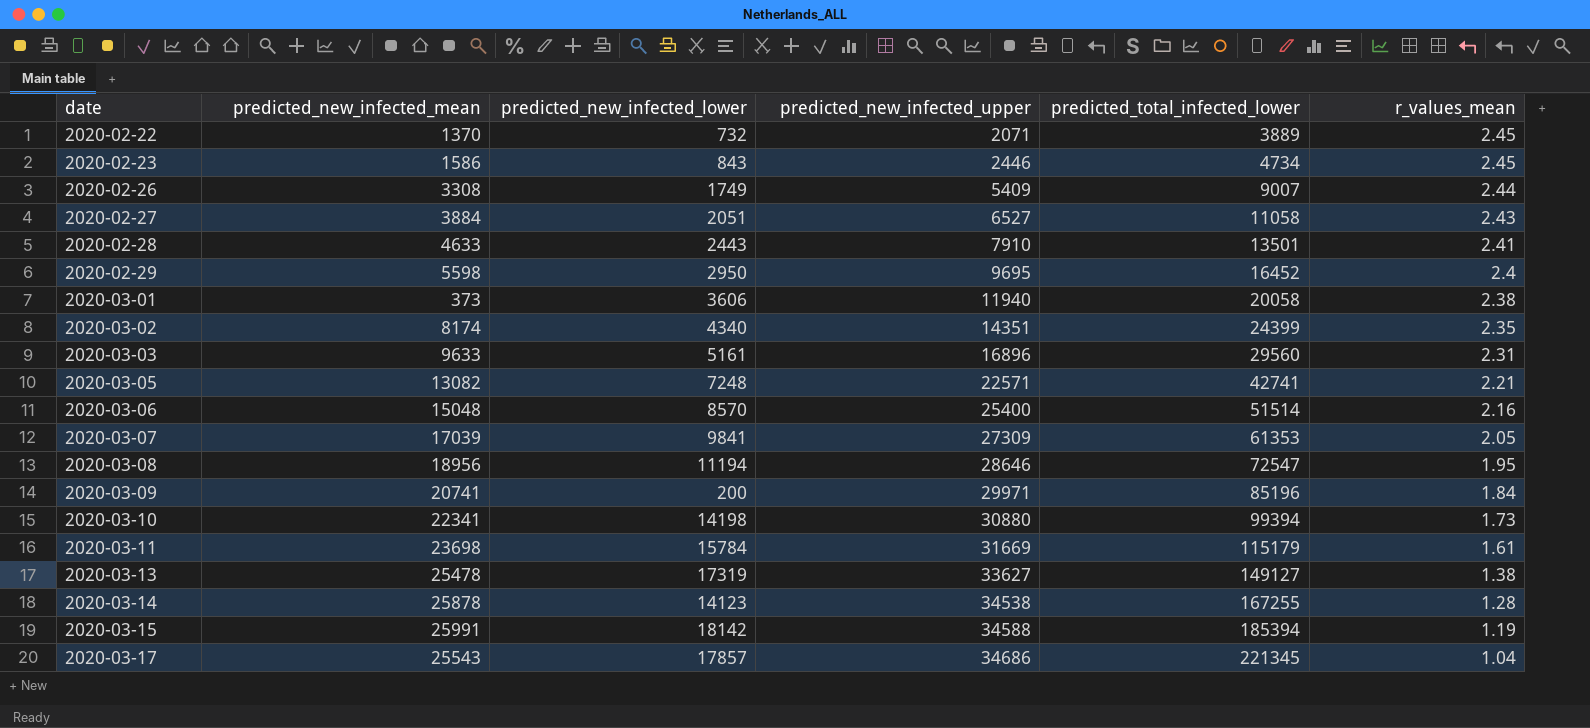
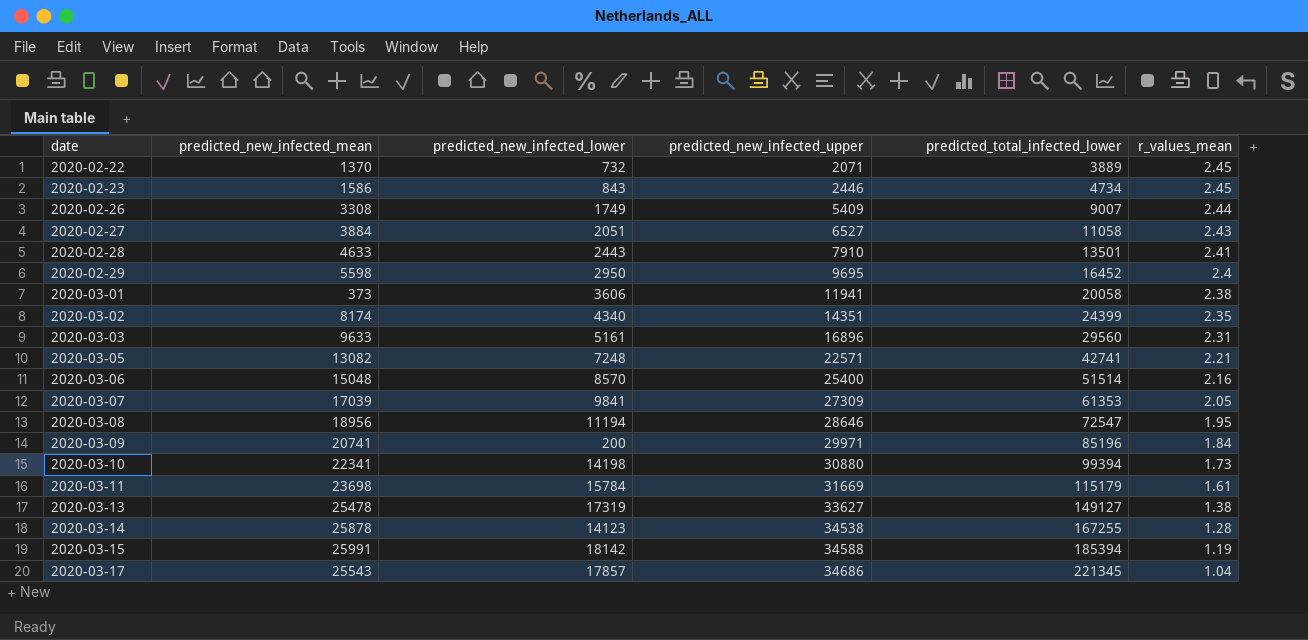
2020-03-01 | predicted_new_infected_upper: 11940 -> 11941

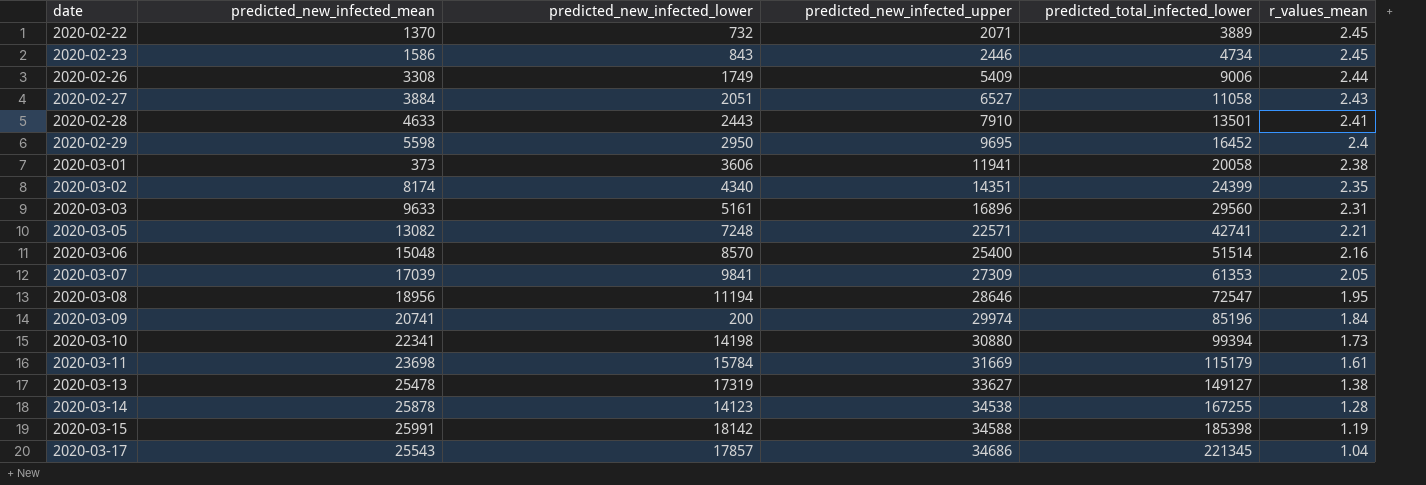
2020-02-26 | predicted_total_infected_lower: 9007 -> 9006
2020-03-09 | predicted_new_infected_upper: 29971 -> 29974
2020-03-15 | predicted_total_infected_lower: 185394 -> 185398

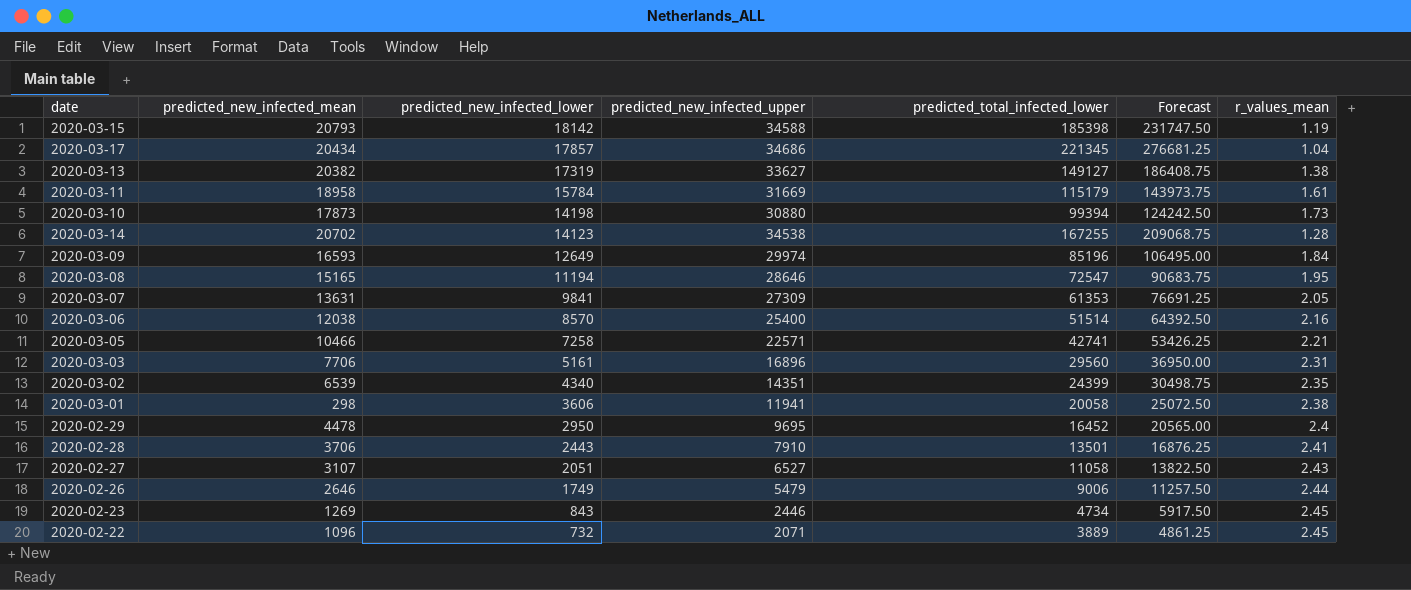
row order: date ascending -> predicted_new_infected_lower descending
column Forecast | formula: none -> [predicted_total_infected_lower] * 1.25
2020-03-15 | predicted_new_infected_mean: 25991 -> 20793
2020-03-17 | predicted_new_infected_mean: 25543 -> 20434
2020-03-13 | predicted_new_infected_mean: 25478 -> 20382
2020-03-11 | predicted_new_infected_mean: 23698 -> 18958
2020-03-10 | predicted_new_infected_mean: 22341 -> 17873
2020-03-14 | predicted_new_infected_mean: 25878 -> 20702
2020-03-09 | predicted_new_infected_mean: 20741 -> 16593
2020-03-09 | predicted_new_infected_lower: 200 -> 12649
2020-03-08 | predicted_new_infected_mean: 18956 -> 15165
2020-03-07 | predicted_new_infected_mean: 17039 -> 13631
2020-03-06 | predicted_new_infected_mean: 15048 -> 12038
2020-03-05 | predicted_new_infected_mean: 13082 -> 10466
2020-03-05 | predicted_new_infected_lower: 7248 -> 7258
2020-03-03 | predicted_new_infected_mean: 9633 -> 7706
2020-03-02 | predicted_new_infected_mean: 8174 -> 6539
2020-03-01 | predicted_new_infected_mean: 373 -> 298
2020-02-29 | predicted_new_infected_mean: 5598 -> 4478
2020-02-28 | predicted_new_infected_mean: 4633 -> 3706
2020-02-27 | predicted_new_infected_mean: 3884 -> 3107
2020-02-26 | predicted_new_infected_mean: 3308 -> 2646
2020-02-26 | predicted_new_infected_upper: 5409 -> 5479
2020-02-23 | predicted_new_infected_mean: 1586 -> 1269
2020-02-22 | predicted_new_infected_mean: 1370 -> 1096

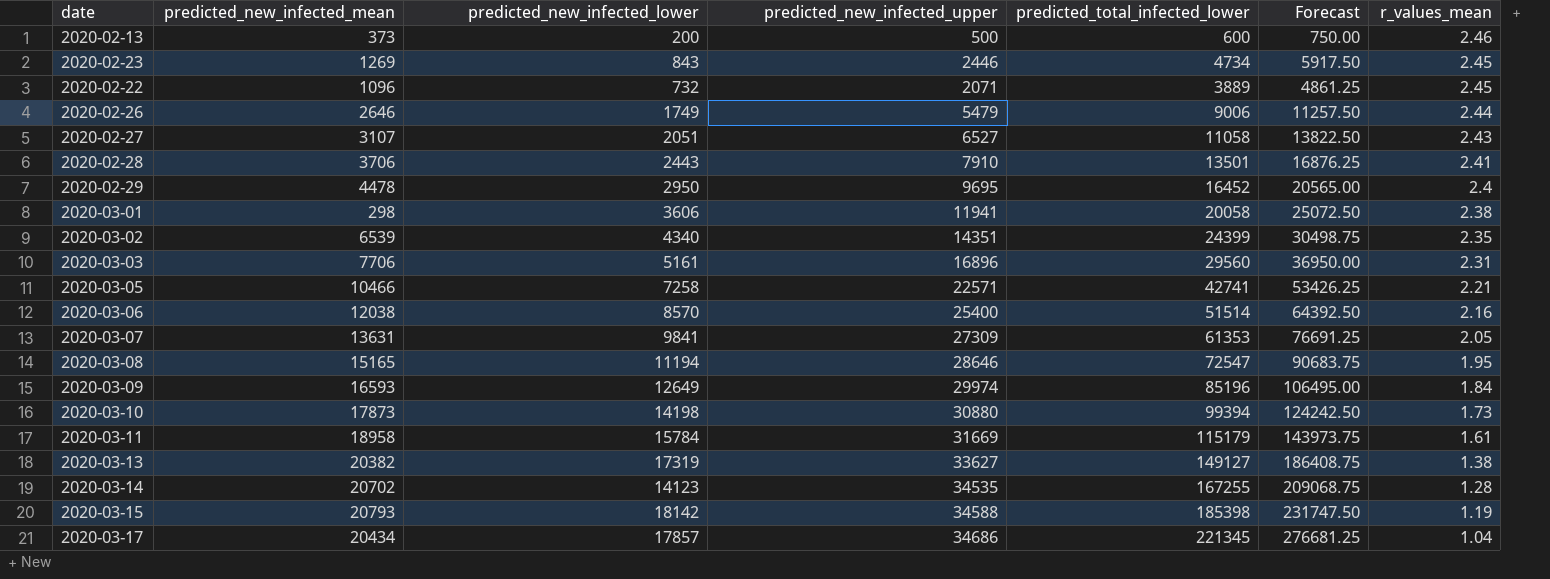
row order: predicted_new_infected_lower descending -> r_values_mean descending
row 2020-02-13: none -> 373 | 200 | 500 | 600 | 750.00 | 2.46
2020-03-14 | predicted_new_infected_upper: 34538 -> 34535

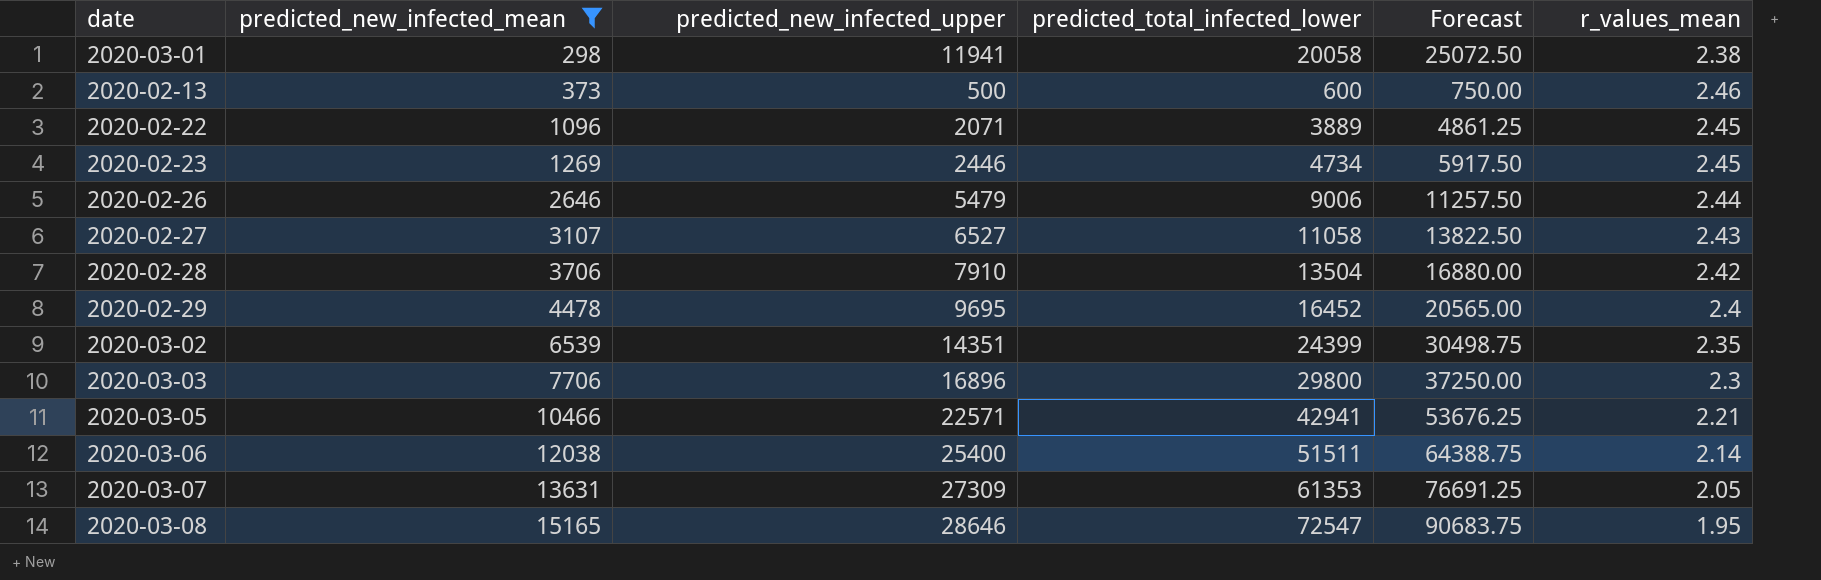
filter: none -> predicted_new_infected_mean <= 15165
row order: r_values_mean descending -> predicted_new_infected_mean ascending
column predicted_new_infected_lower | position: 3 -> none
2020-02-28 | predicted_total_infected_lower: 13501 -> 13504
2020-02-28 | Forecast: 16876.25 -> 16880.00
2020-02-28 | r_values_mean: 2.41 -> 2.42
2020-03-03 | predicted_total_infected_lower: 29560 -> 29800
2020-03-03 | Forecast: 36950.00 -> 37250.00
2020-03-03 | r_values_mean: 2.31 -> 2.3
2020-03-05 | predicted_total_infected_lower: 42741 -> 42941
2020-03-05 | Forecast: 53426.25 -> 53676.25
2020-03-06 | predicted_total_infected_lower: 51514 -> 51511
2020-03-06 | Forecast: 64392.50 -> 64388.75
2020-03-06 | r_values_mean: 2.16 -> 2.14

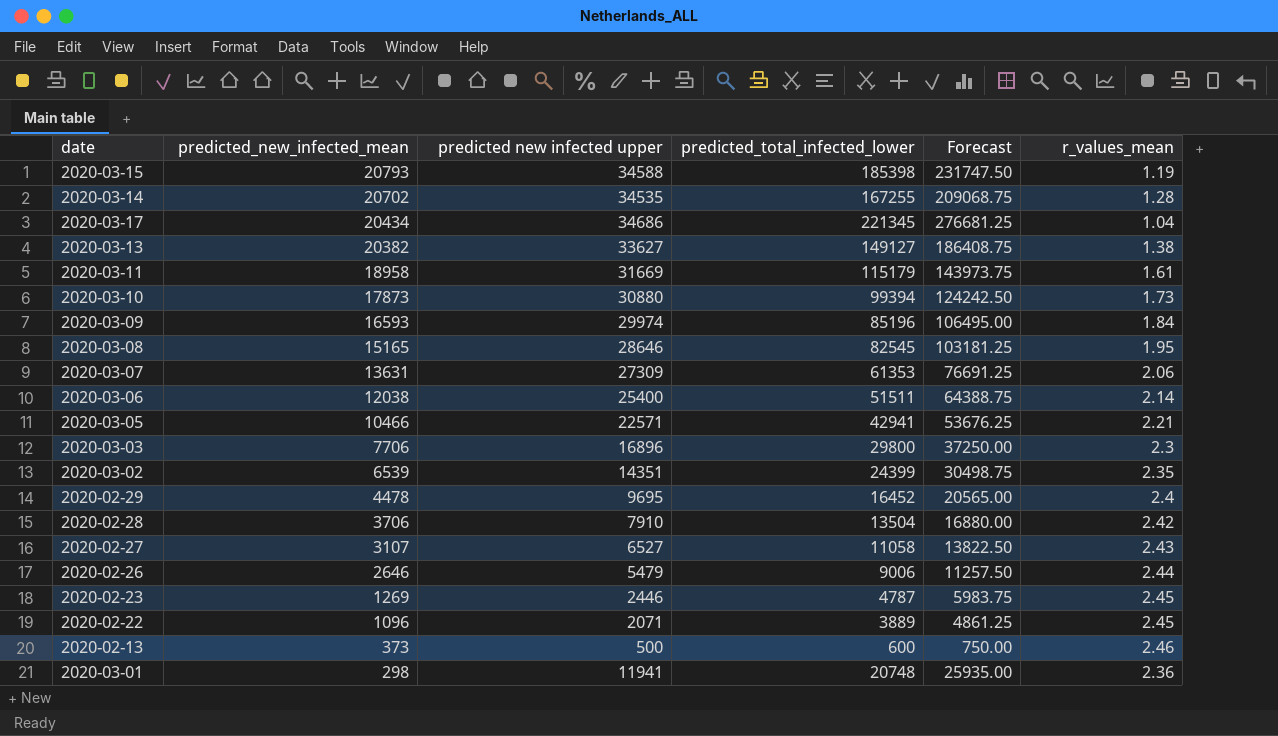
filter: predicted_new_infected_mean <= 15165 -> none
row order: predicted_new_infected_mean ascending -> predicted_new_infected_mean descending
column name: predicted_new_infected_upper -> predicted new infected upper
2020-03-08 | predicted_total_infected_lower: 72547 -> 82545
2020-03-08 | Forecast: 90683.75 -> 103181.25
2020-03-07 | r_values_mean: 2.05 -> 2.06
2020-02-23 | predicted_total_infected_lower: 4734 -> 4787
2020-02-23 | Forecast: 5917.50 -> 5983.75
2020-03-01 | predicted_total_infected_lower: 20058 -> 20748
2020-03-01 | Forecast: 25072.50 -> 25935.00
2020-03-01 | r_values_mean: 2.38 -> 2.36

